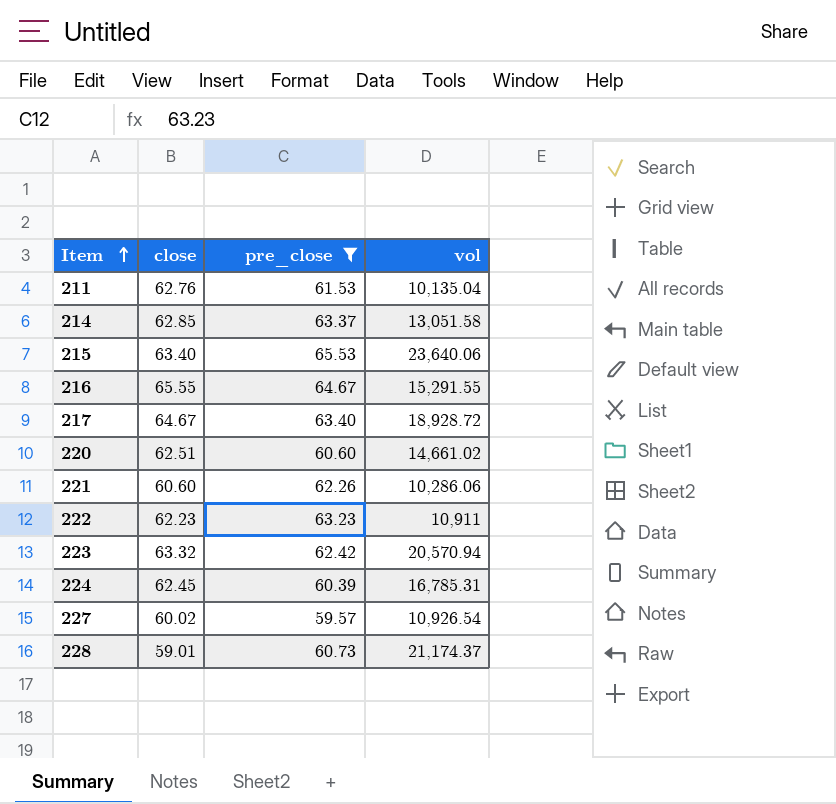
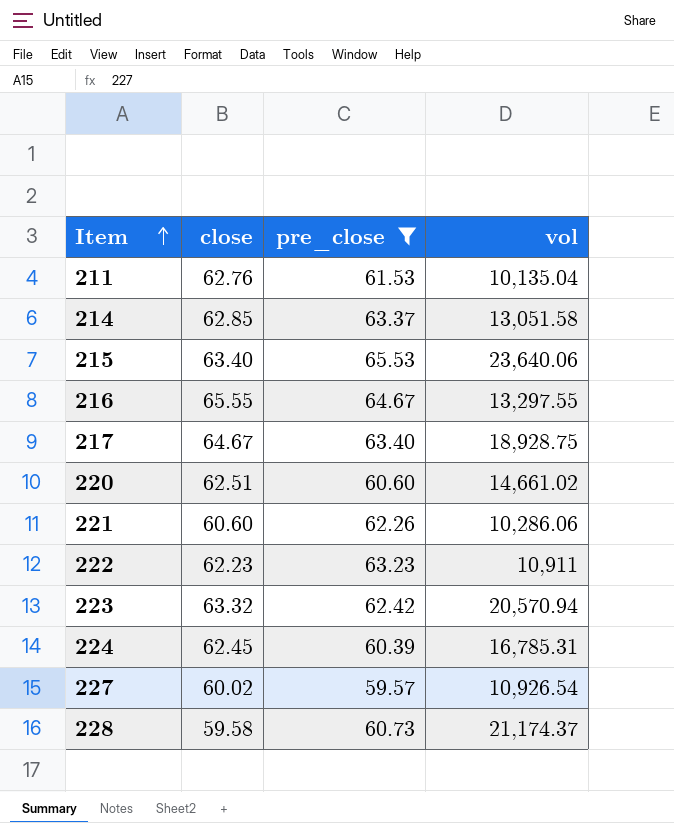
216 | vol: 15,291.55 -> 13,297.55
217 | vol: 18,928.72 -> 18,928.75
228 | close: 59.01 -> 59.58

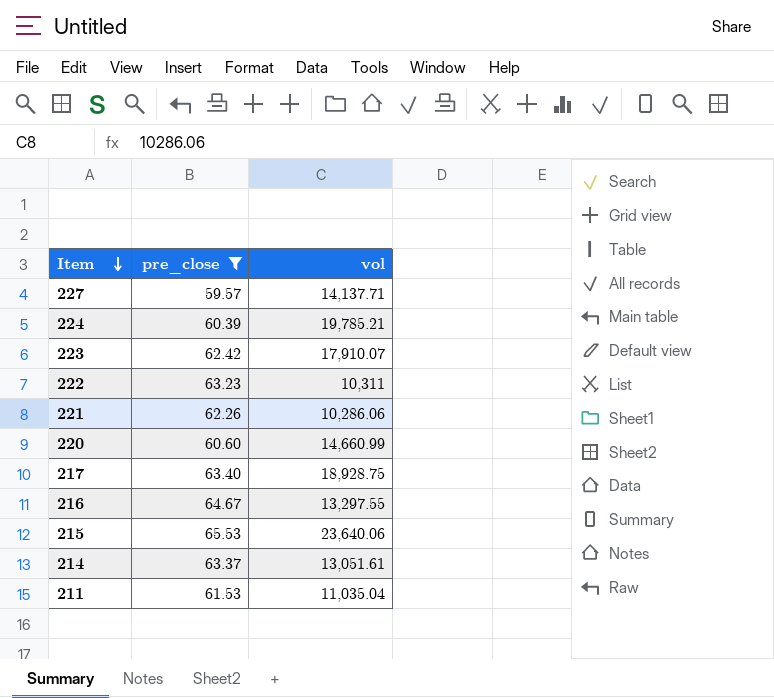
row order: Item ascending -> Item descending
column close | position: 2 -> none
row 228: 59.58 | 60.73 | 21,174.37 -> none
227 | vol: 10,926.54 -> 14,137.71
224 | vol: 16,785.31 -> 19,785.21
223 | vol: 20,570.94 -> 17,910.07
222 | vol: 10,911 -> 10,311
220 | vol: 14,661.02 -> 14,660.99
214 | vol: 13,051.58 -> 13,051.61
211 | vol: 10,135.04 -> 11,035.04

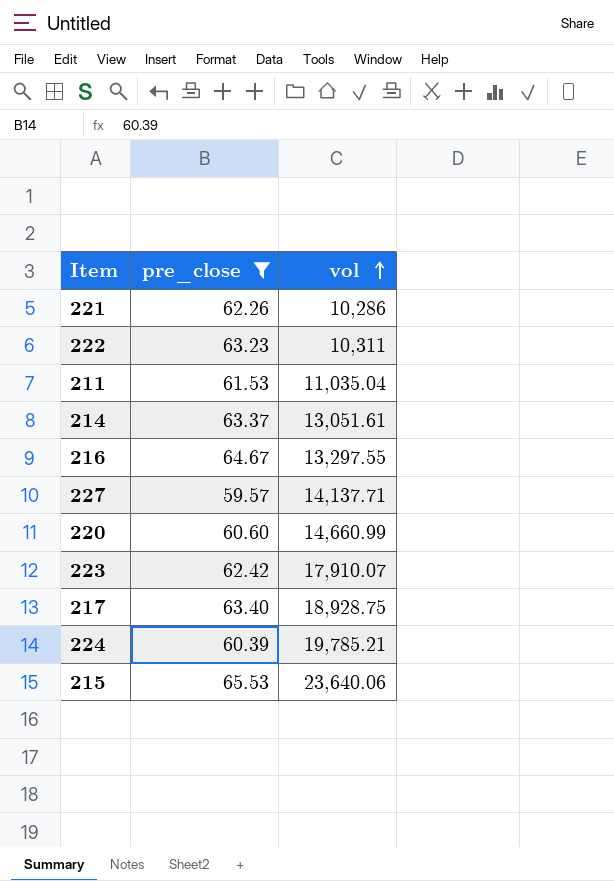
row order: Item descending -> vol ascending
221 | vol: 10,286.06 -> 10,286

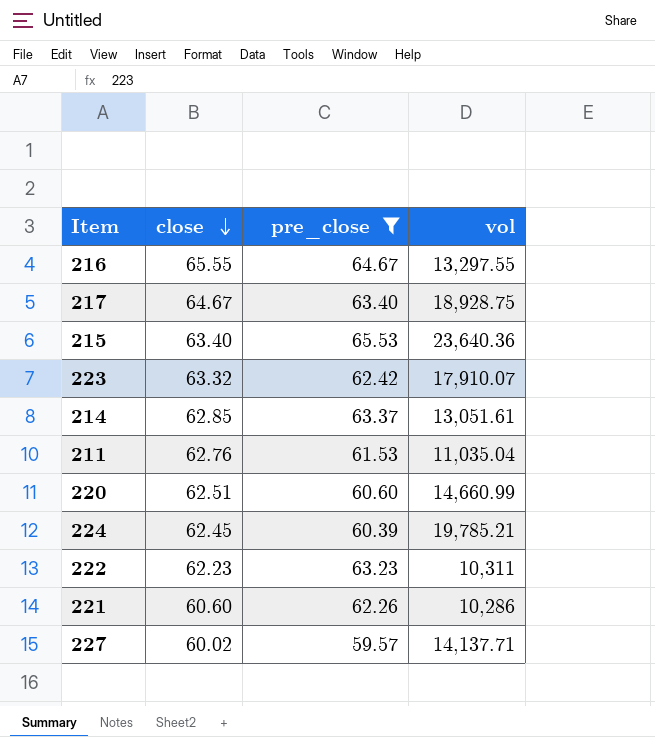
row order: vol ascending -> close descending
column close | position: none -> 2
215 | vol: 23,640.06 -> 23,640.36

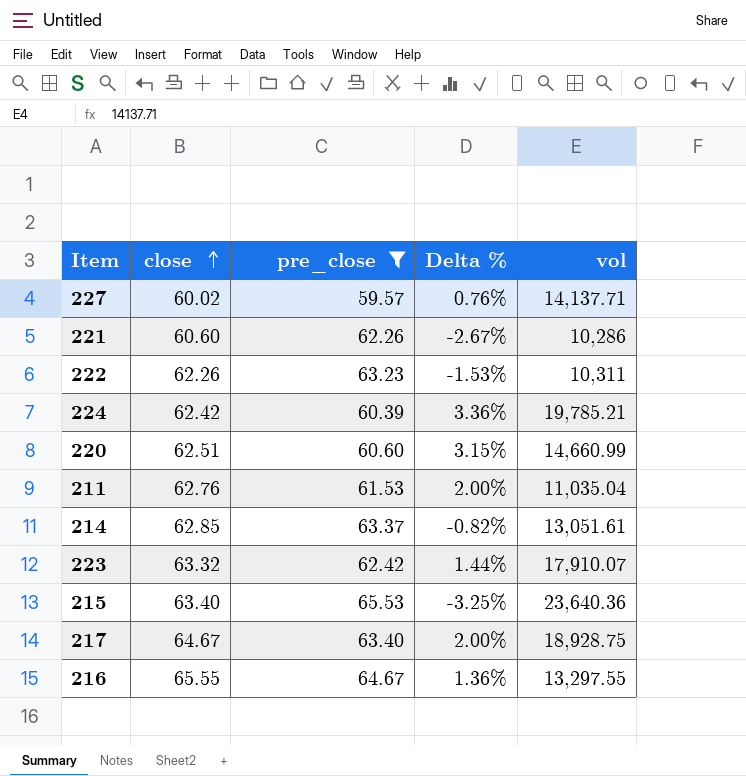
row order: close descending -> close ascending
column Delta % | formula: none -> ([close] - [pre_close]) / [pre_close]
222 | close: 62.23 -> 62.26
224 | close: 62.45 -> 62.42

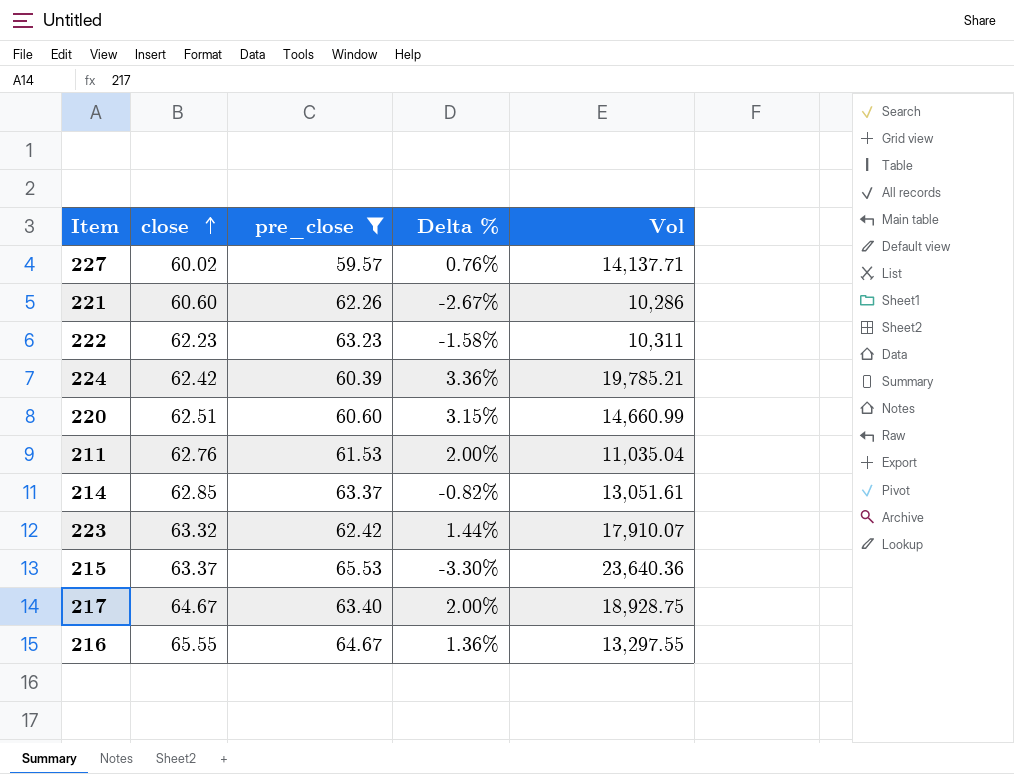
column name: vol -> Vol
222 | close: 62.26 -> 62.23
222 | Delta %: -1.53% -> -1.58%
215 | close: 63.40 -> 63.37
215 | Delta %: -3.25% -> -3.30%

